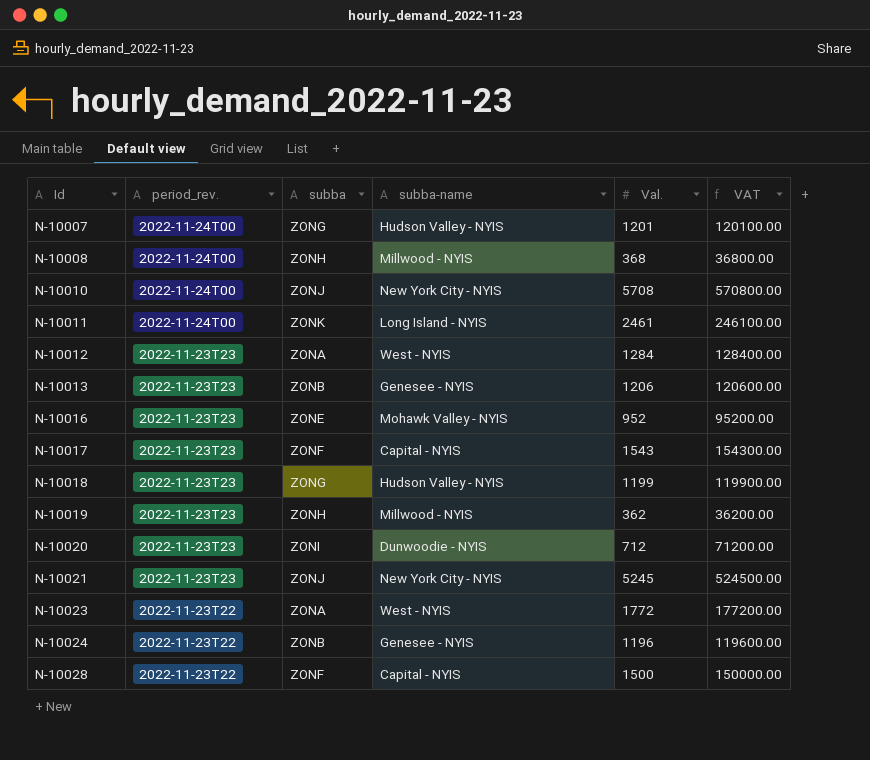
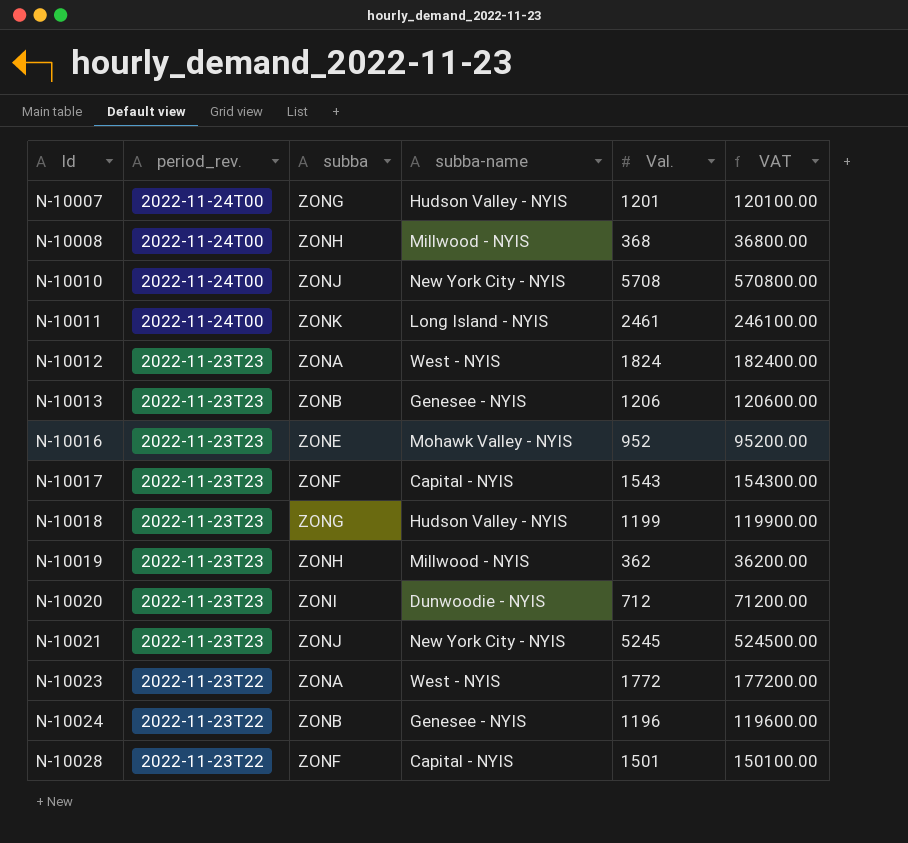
N-10012 | Val.: 1284 -> 1824
N-10012 | VAT: 128400.00 -> 182400.00
N-10028 | Val.: 1500 -> 1501
N-10028 | VAT: 150000.00 -> 150100.00

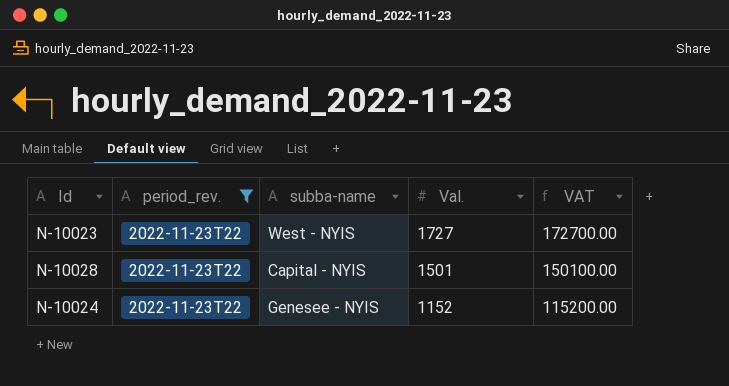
filter: none -> period_rev. = 2022-11-23T22
row order: Id ascending -> Val. descending
column subba | position: 3 -> none
N-10023 | Val.: 1772 -> 1727
N-10023 | VAT: 177200.00 -> 172700.00
N-10024 | Val.: 1196 -> 1152
N-10024 | VAT: 119600.00 -> 115200.00

